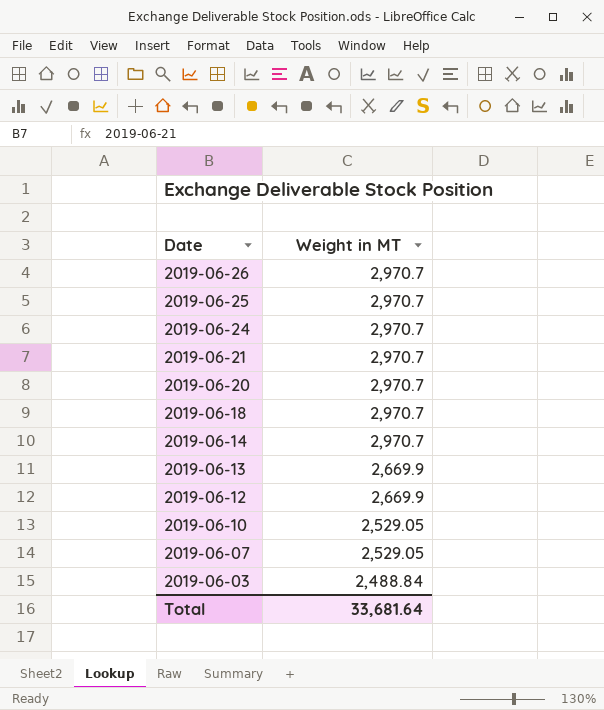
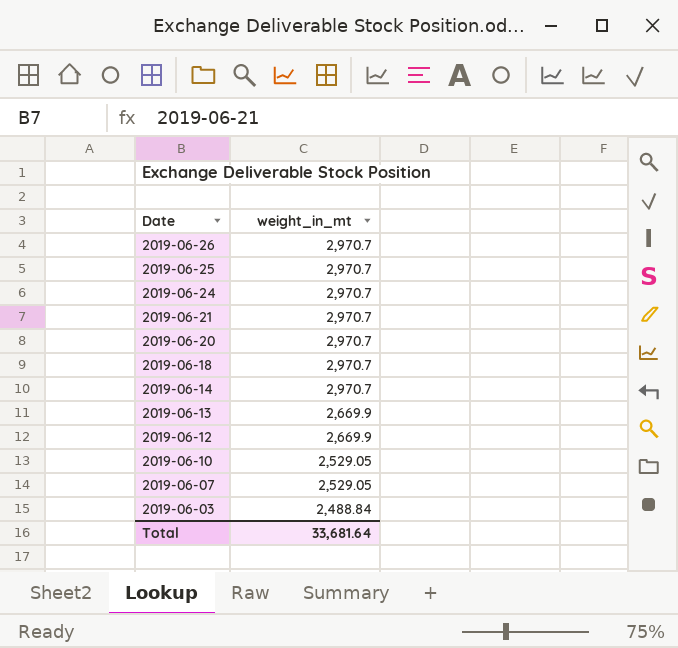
column name: Weight in MT -> weight_in_mt

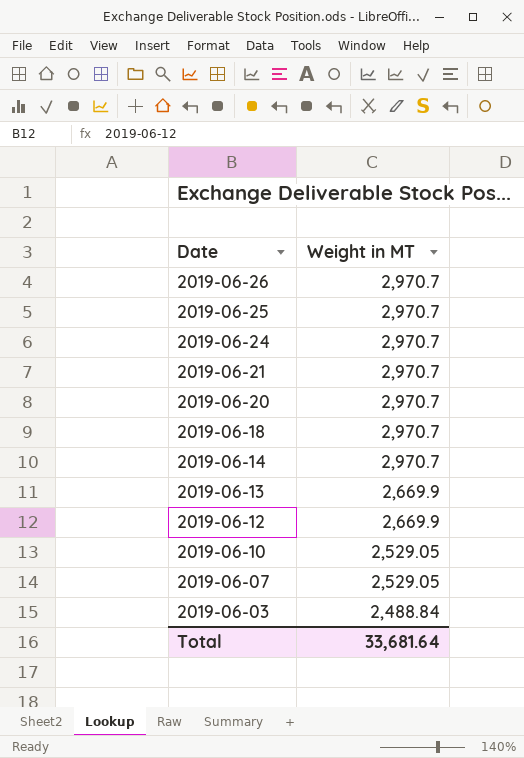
column name: weight_in_mt -> Weight in MT

